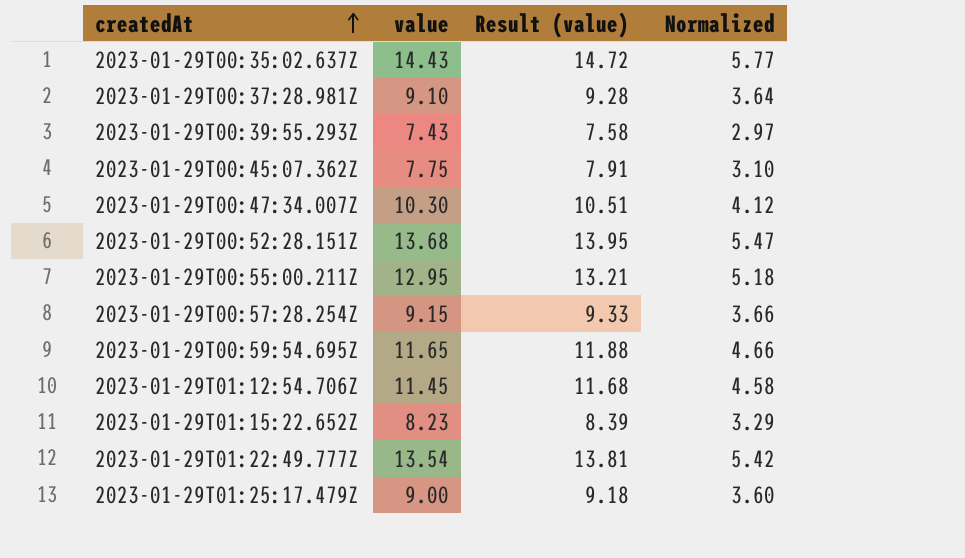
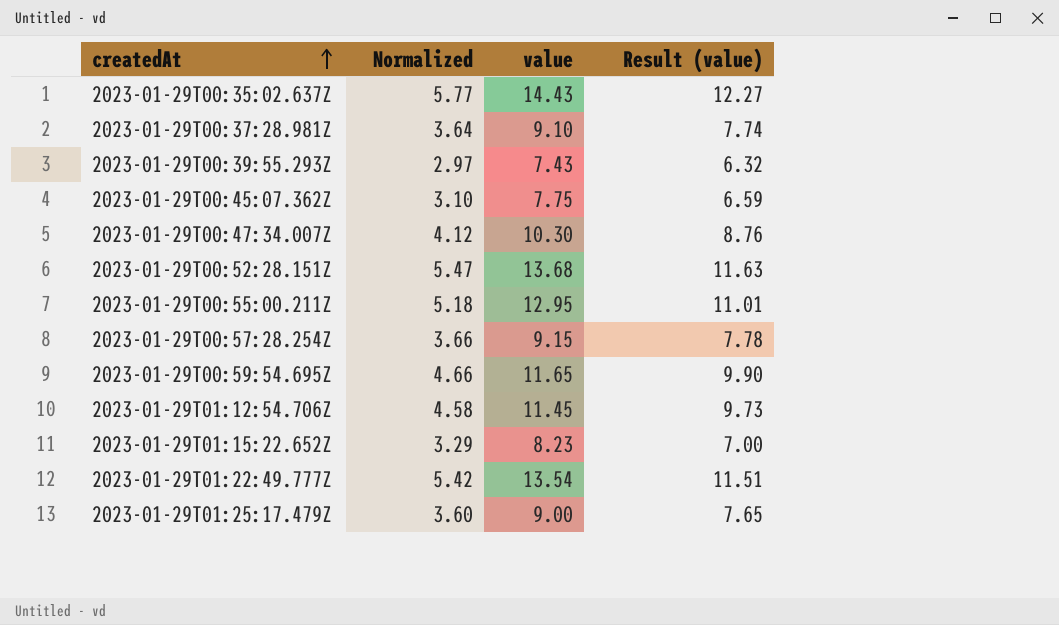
column Normalized | position: 4 -> 2
column Result (value) | formula: [value] * 1.02 -> [value] * 0.85

